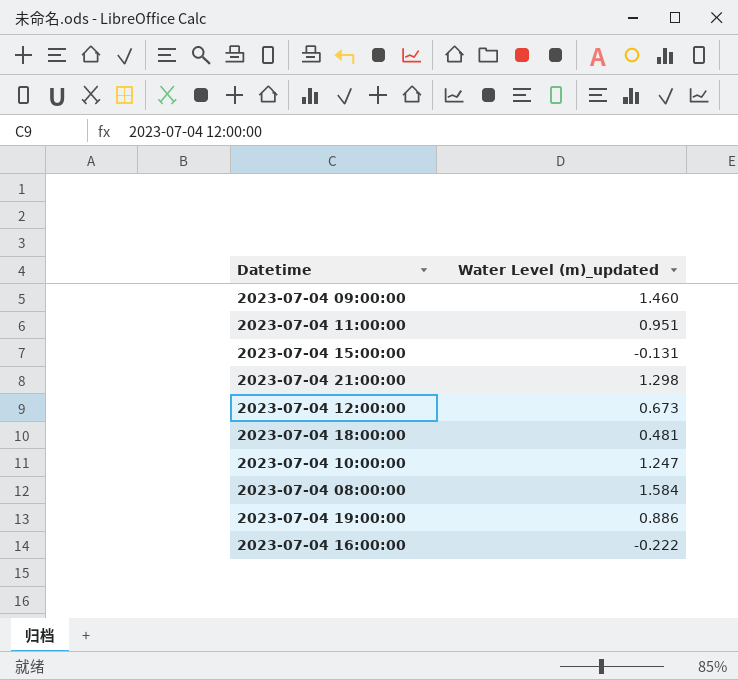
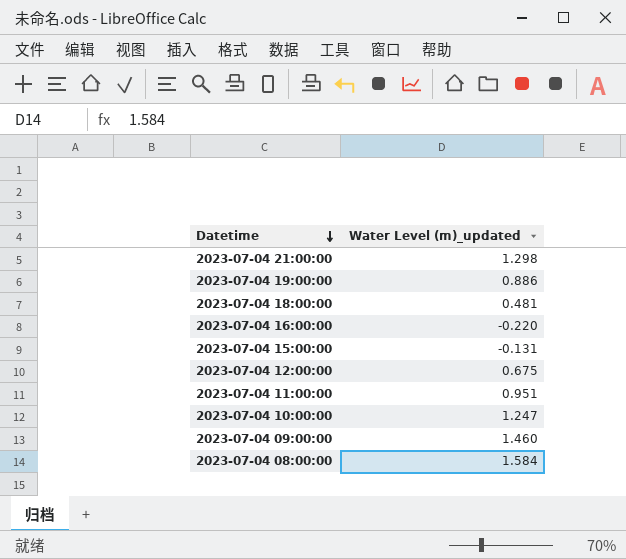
row order: none -> Datetime descending
2023-07-04 16:00:00 | Water Level (m)_updated: -0.222 -> -0.220
2023-07-04 12:00:00 | Water Level (m)_updated: 0.673 -> 0.675

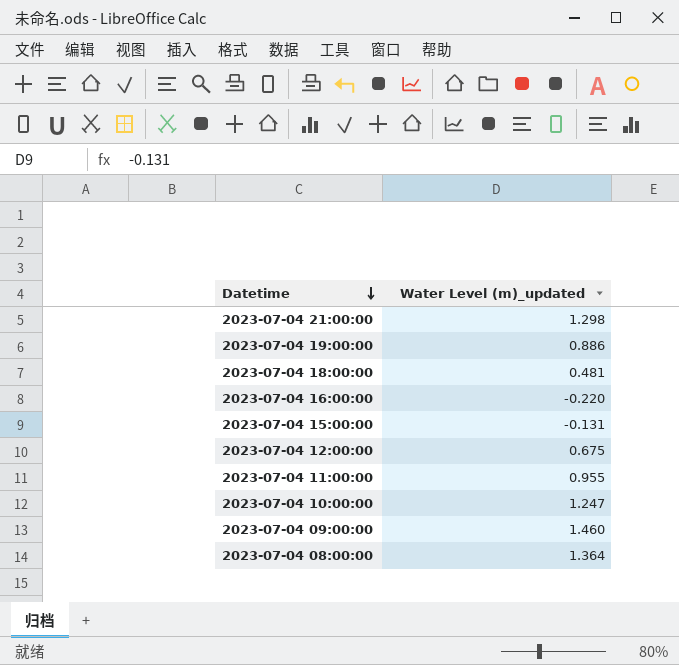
2023-07-04 11:00:00 | Water Level (m)_updated: 0.951 -> 0.955
2023-07-04 08:00:00 | Water Level (m)_updated: 1.584 -> 1.364

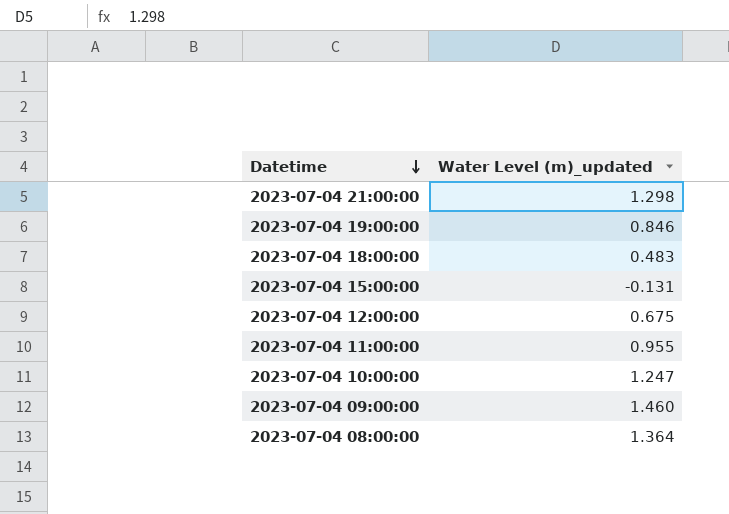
row 2023-07-04 16:00:00: -0.220 -> none
2023-07-04 19:00:00 | Water Level (m)_updated: 0.886 -> 0.846
2023-07-04 18:00:00 | Water Level (m)_updated: 0.481 -> 0.483

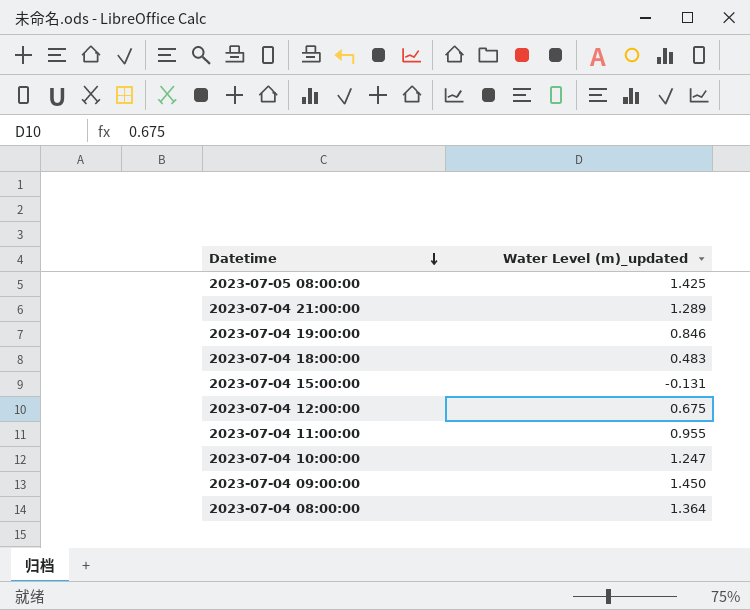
row 2023-07-05 08:00:00: none -> 1.425
2023-07-04 21:00:00 | Water Level (m)_updated: 1.298 -> 1.289
2023-07-04 09:00:00 | Water Level (m)_updated: 1.460 -> 1.450

